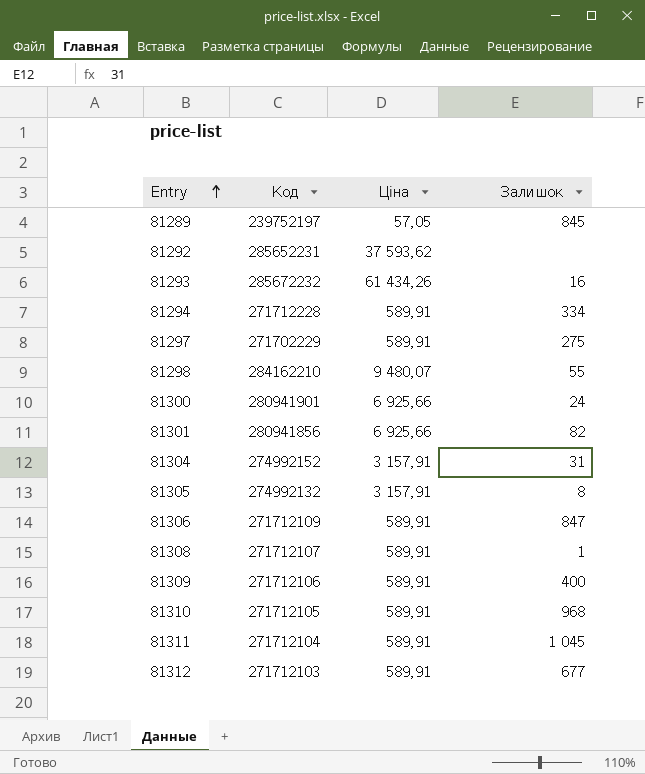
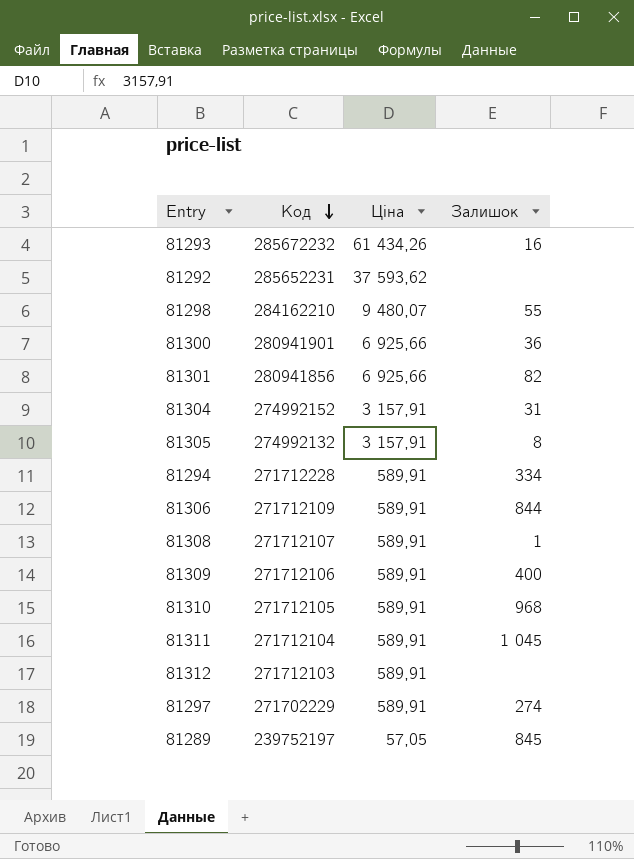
row order: Entry ascending -> Код descending
81300 | Залишок: 24 -> 36
81306 | Залишок: 847 -> 844
81312 | Залишок: 677 -> none
81297 | Залишок: 275 -> 274

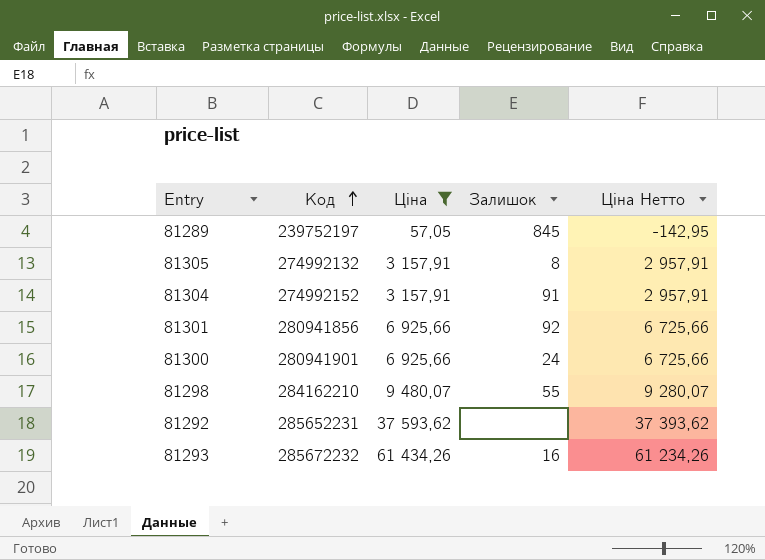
filter: none -> Ціна != 589,91
row order: Код descending -> Код ascending
column Ціна Нетто | formula: none -> [Ціна] - 200
81304 | Залишок: 31 -> 91
81301 | Залишок: 82 -> 92
81300 | Залишок: 36 -> 24

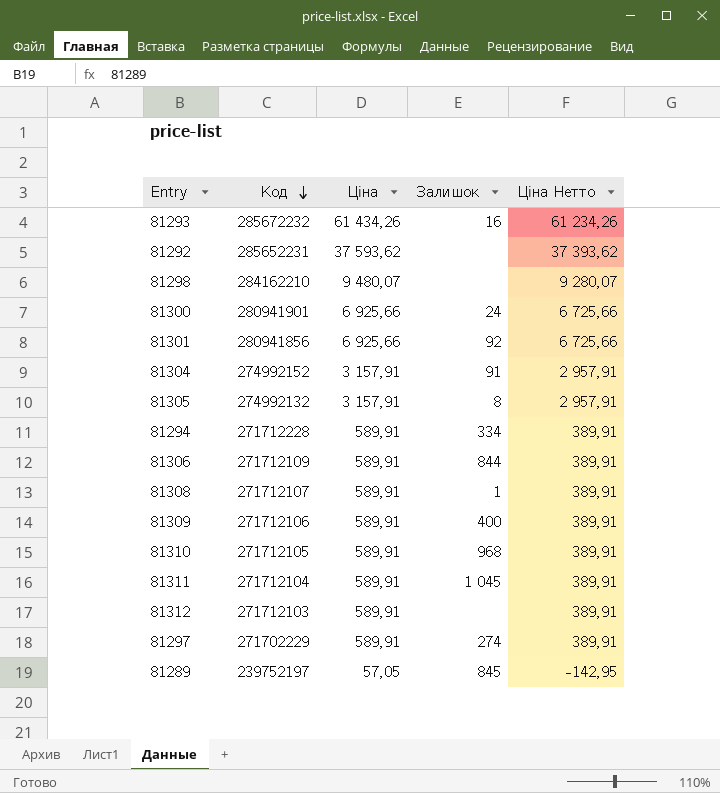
filter: Ціна != 589,91 -> none
row order: Код ascending -> Код descending
81298 | Залишок: 55 -> none

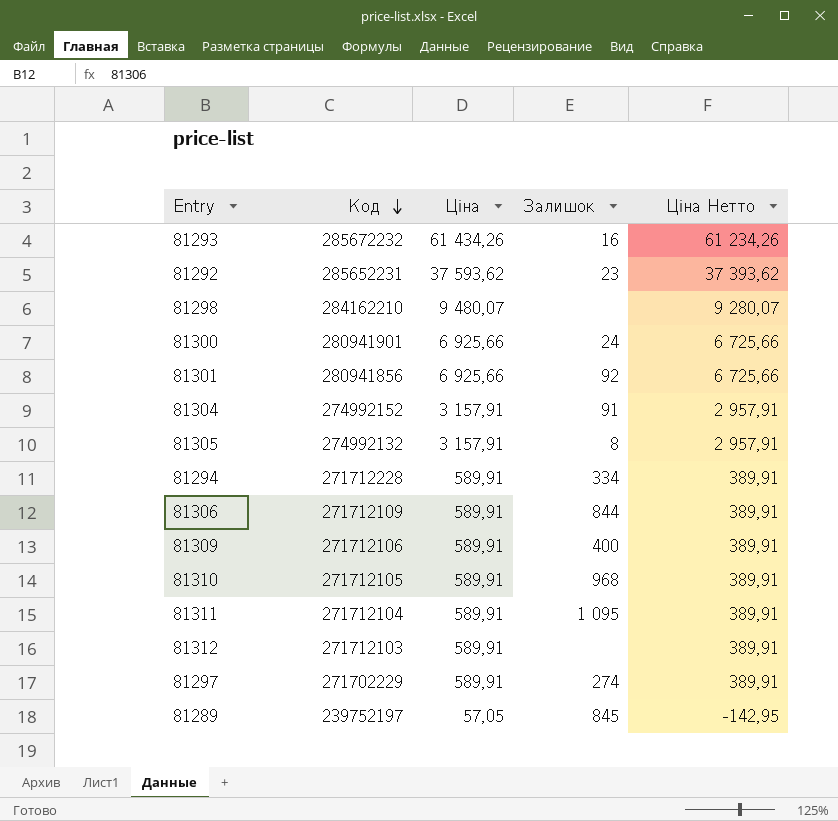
row 81308: 271712107 | 589,91 | 1 | 389,91 -> none
81292 | Залишок: none -> 23
81311 | Залишок: 1 045 -> 1 095

